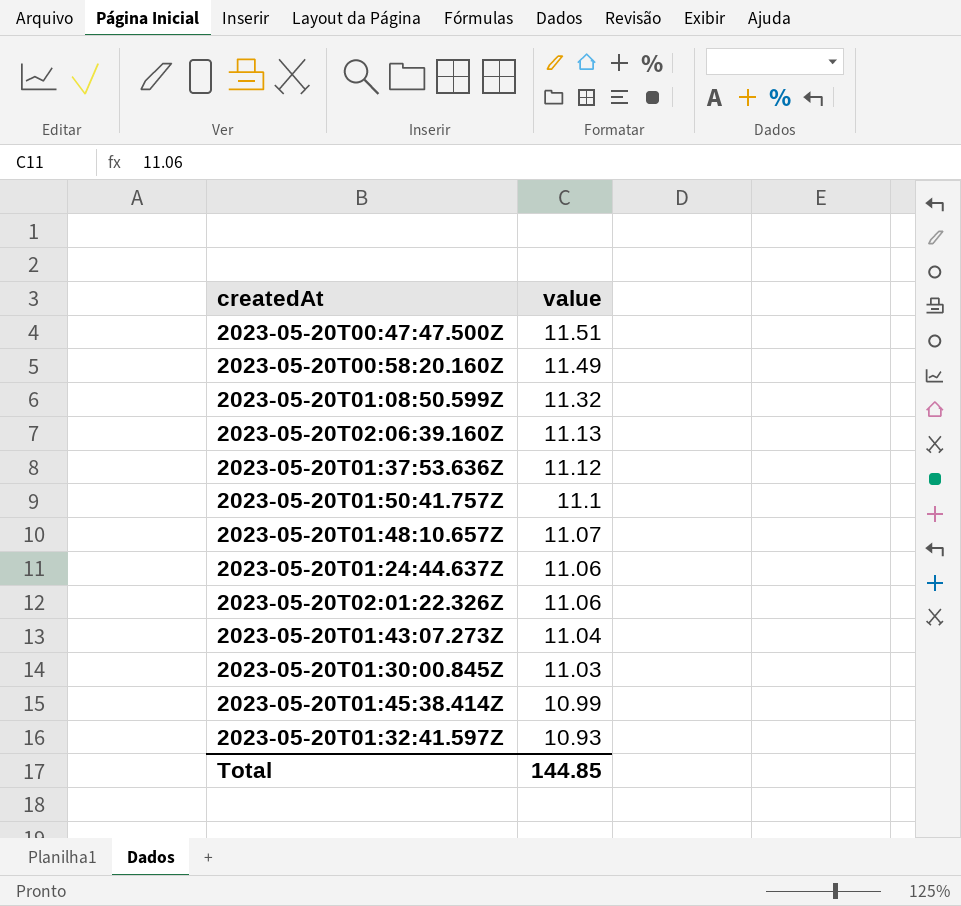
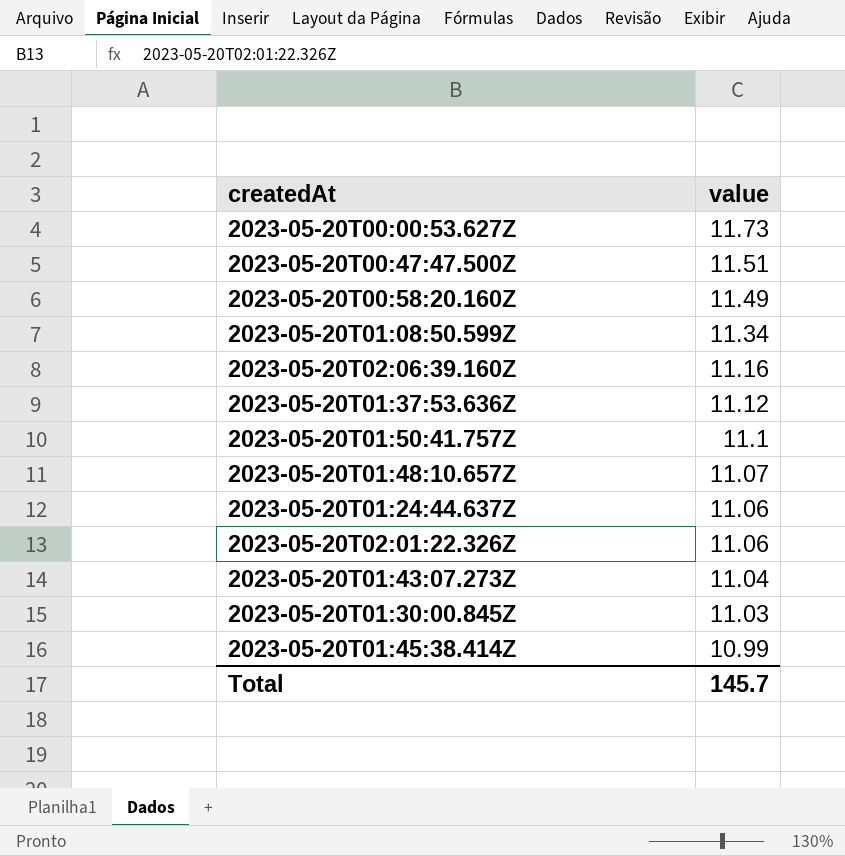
row 2023-05-20T01:32:41.597Z: 10.93 -> none
row 2023-05-20T00:00:53.627Z: none -> 11.73
2023-05-20T01:08:50.599Z | value: 11.32 -> 11.34
2023-05-20T02:06:39.160Z | value: 11.13 -> 11.16
Total | value: 144.85 -> 145.7

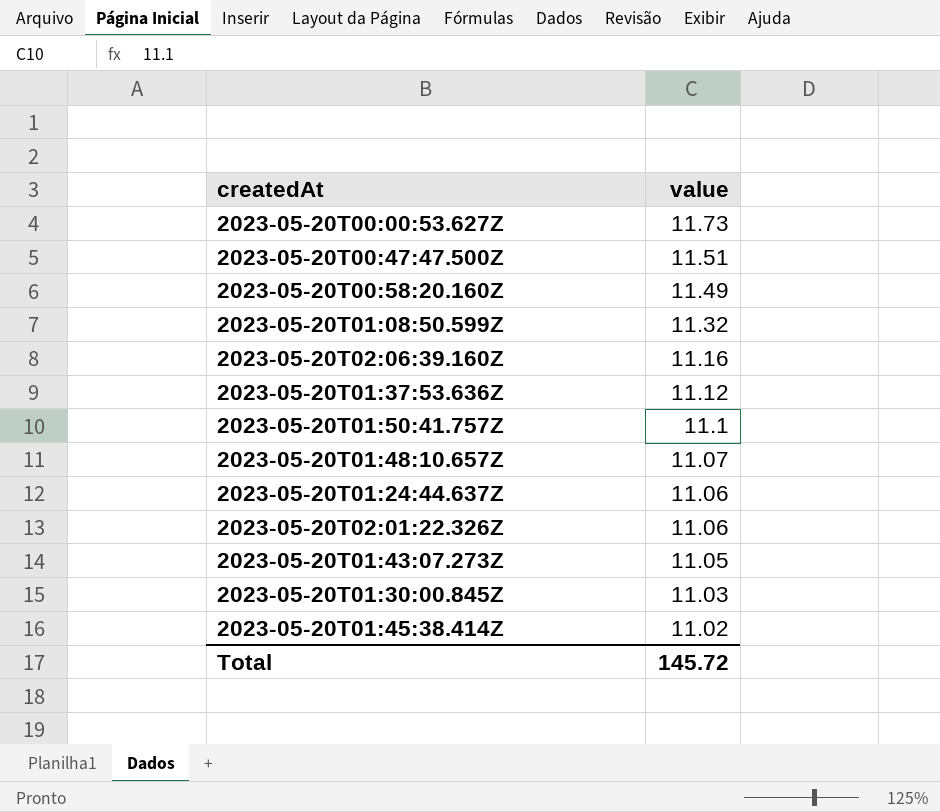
2023-05-20T01:08:50.599Z | value: 11.34 -> 11.32
2023-05-20T01:43:07.273Z | value: 11.04 -> 11.05
2023-05-20T01:45:38.414Z | value: 10.99 -> 11.02
Total | value: 145.7 -> 145.72

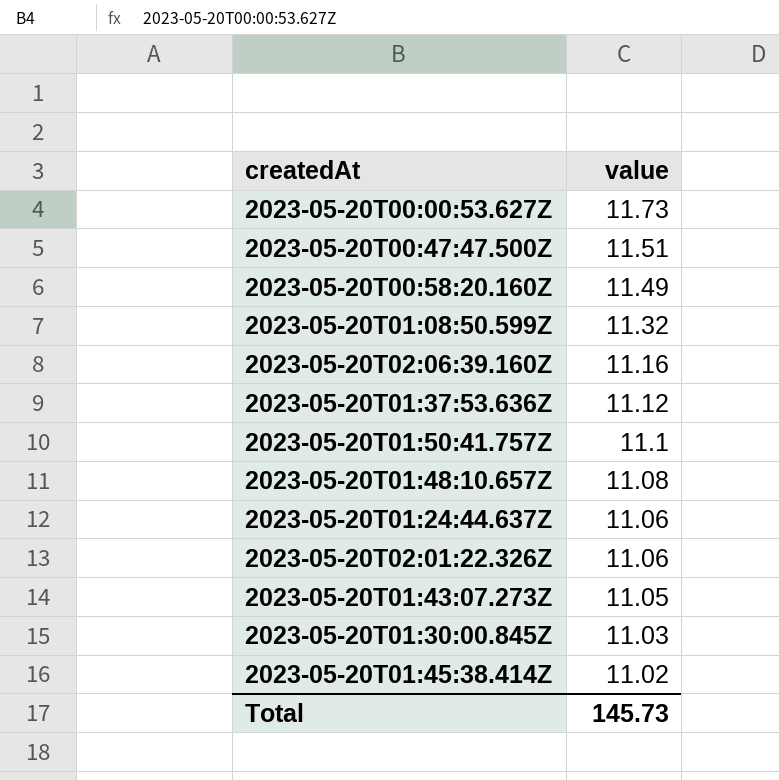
2023-05-20T01:48:10.657Z | value: 11.07 -> 11.08
Total | value: 145.72 -> 145.73

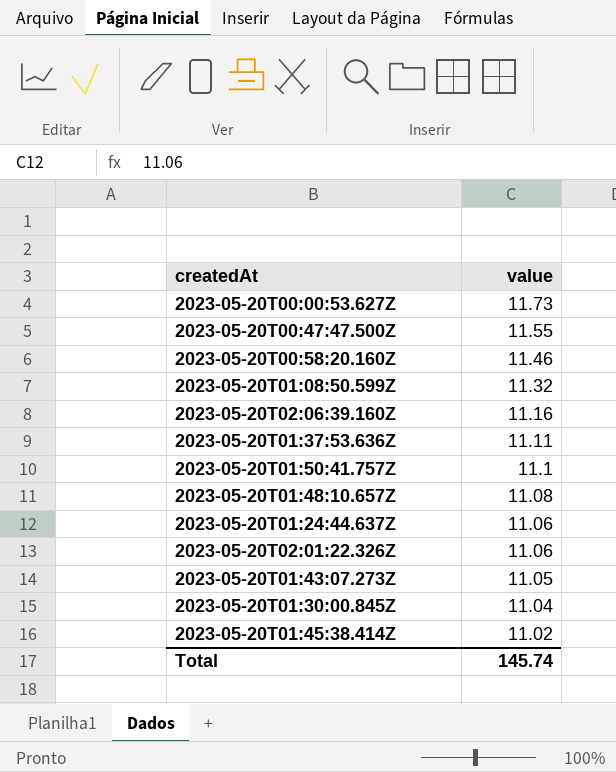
2023-05-20T00:47:47.500Z | value: 11.51 -> 11.55
2023-05-20T00:58:20.160Z | value: 11.49 -> 11.46
2023-05-20T01:37:53.636Z | value: 11.12 -> 11.11
2023-05-20T01:30:00.845Z | value: 11.03 -> 11.04
Total | value: 145.73 -> 145.74

